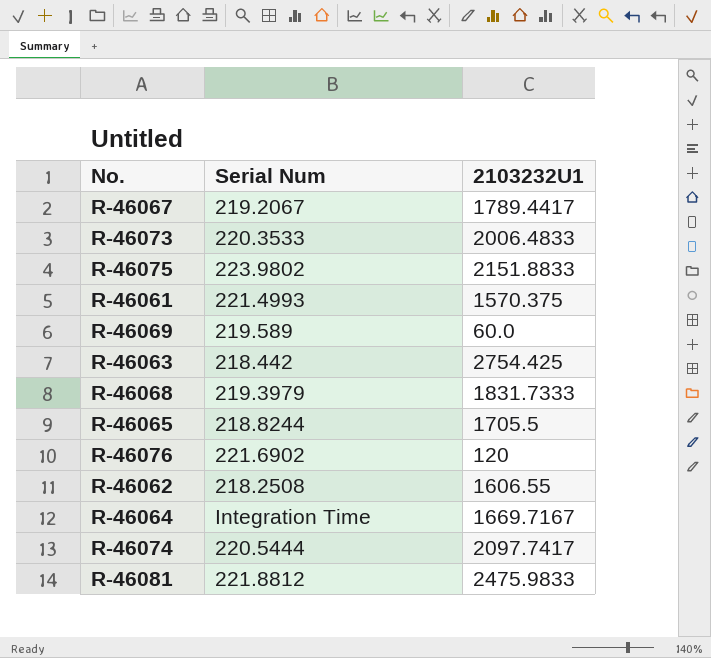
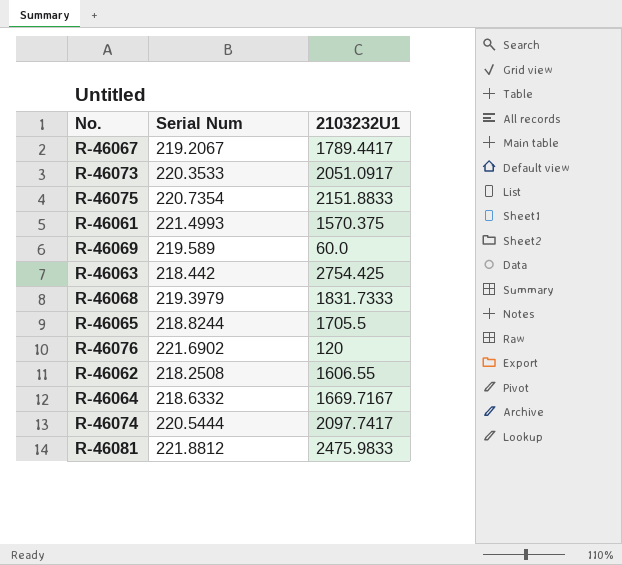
R-46073 | 2103232U1: 2006.4833 -> 2051.0917
R-46075 | Serial Num: 223.9802 -> 220.7354
R-46064 | Serial Num: Integration Time -> 218.6332

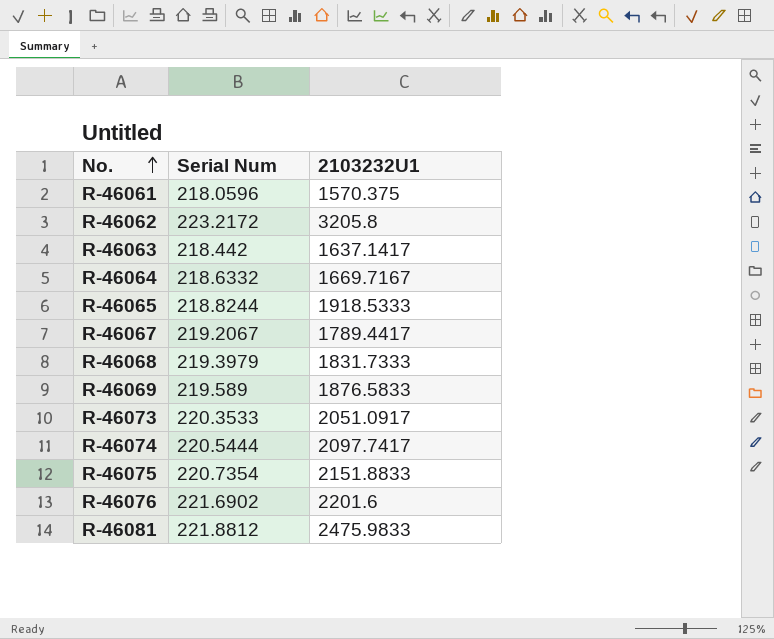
row order: none -> No. ascending
R-46061 | Serial Num: 221.4993 -> 218.0596
R-46062 | Serial Num: 218.2508 -> 223.2172
R-46062 | 2103232U1: 1606.55 -> 3205.8
R-46063 | 2103232U1: 2754.425 -> 1637.1417
R-46065 | 2103232U1: 1705.5 -> 1918.5333
R-46069 | 2103232U1: 60.0 -> 1876.5833
R-46076 | 2103232U1: 120 -> 2201.6

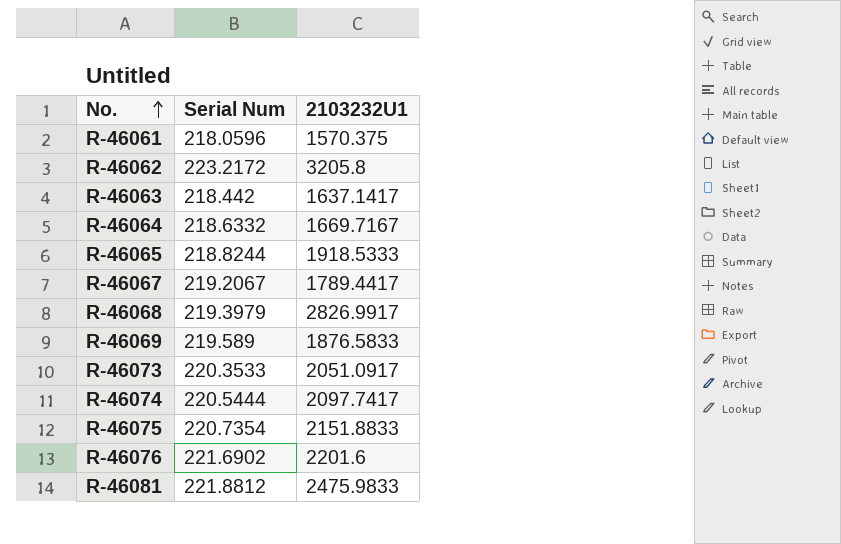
R-46068 | 2103232U1: 1831.7333 -> 2826.9917

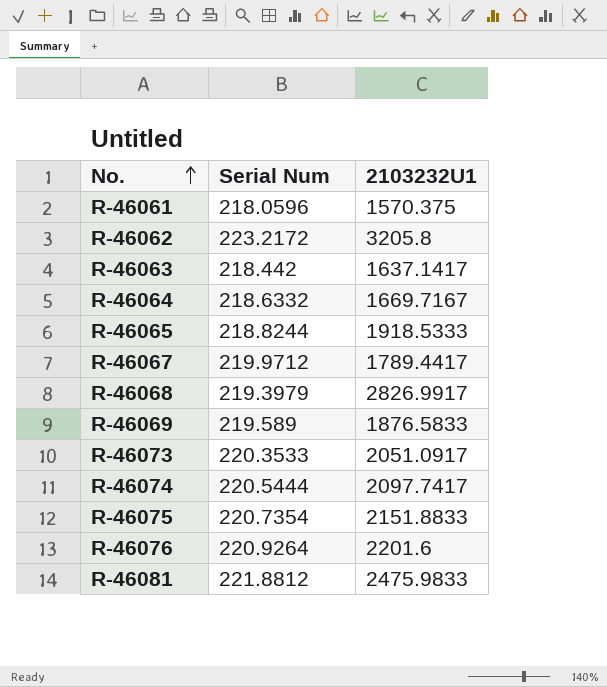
R-46067 | Serial Num: 219.2067 -> 219.9712
R-46076 | Serial Num: 221.6902 -> 220.9264

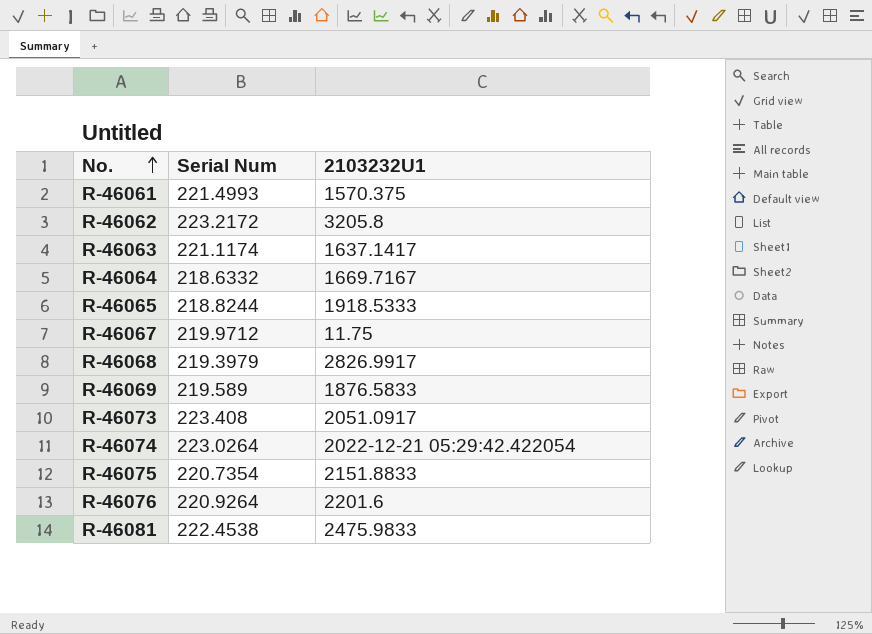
R-46061 | Serial Num: 218.0596 -> 221.4993
R-46063 | Serial Num: 218.442 -> 221.1174
R-46067 | 2103232U1: 1789.4417 -> 11.75
R-46073 | Serial Num: 220.3533 -> 223.408
R-46074 | Serial Num: 220.5444 -> 223.0264
R-46074 | 2103232U1: 2097.7417 -> 2022-12-21 05:29:42.422054
R-46081 | Serial Num: 221.8812 -> 222.4538

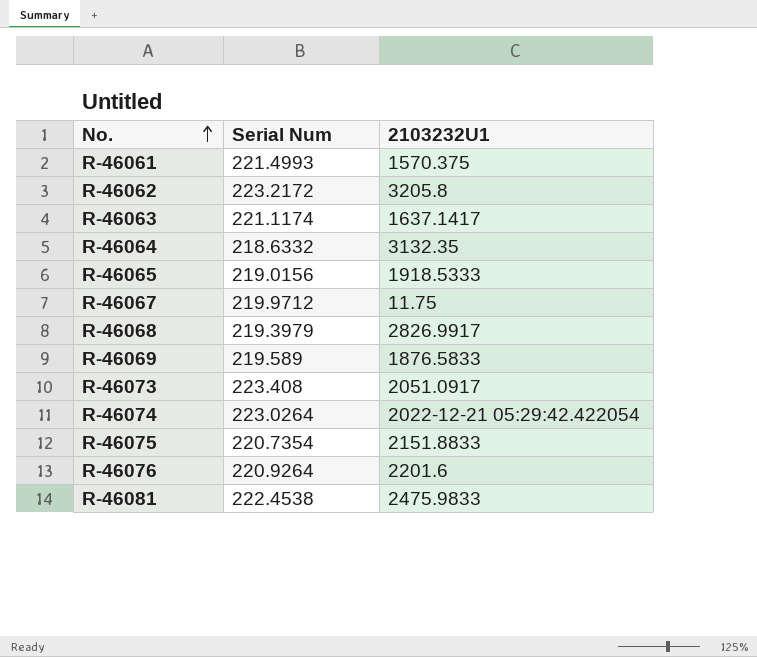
R-46064 | 2103232U1: 1669.7167 -> 3132.35
R-46065 | Serial Num: 218.8244 -> 219.0156

